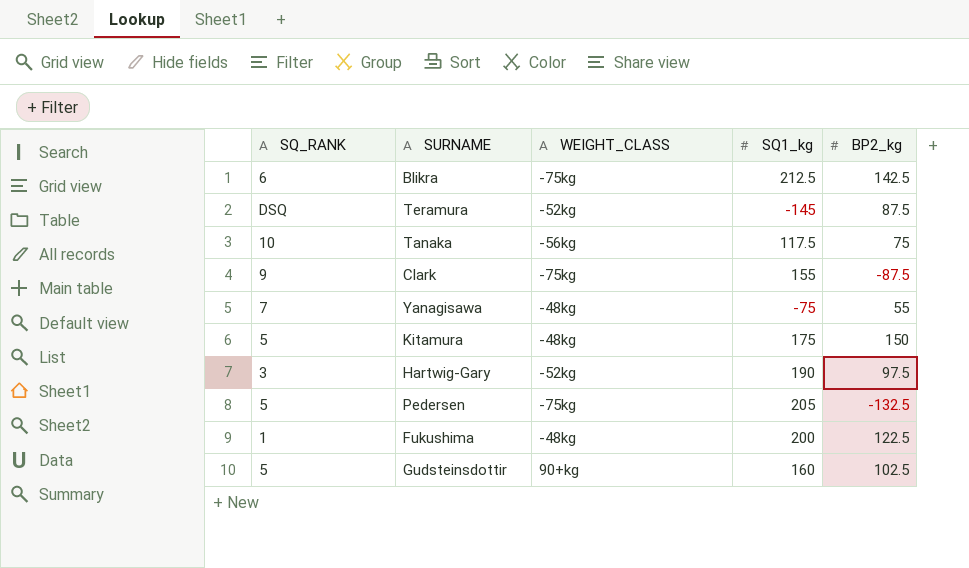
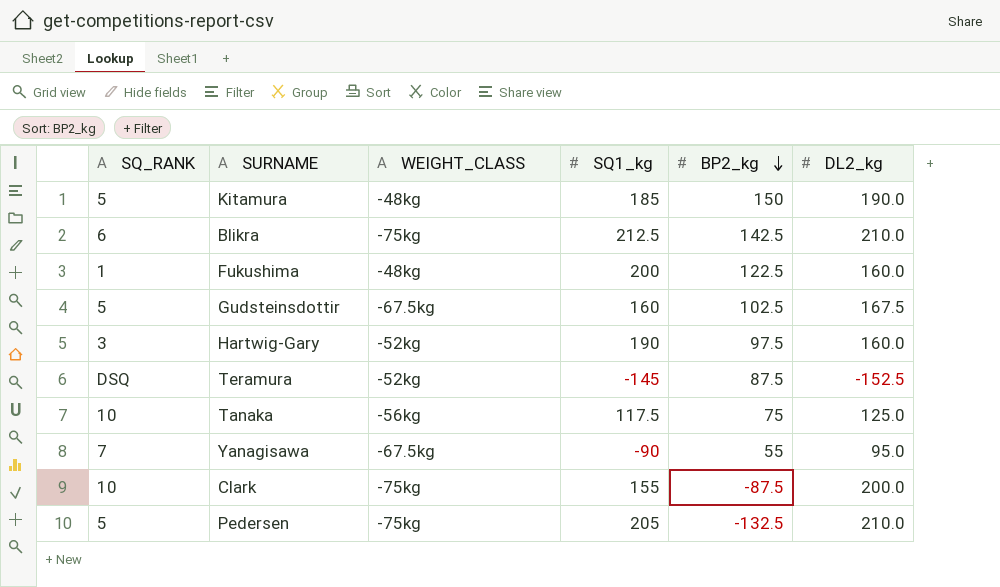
row order: none -> BP2_kg descending
column DL2_kg | position: none -> 6
Kitamura | SQ1_kg: 175 -> 185
Gudsteinsdottir | WEIGHT_CLASS: 90+kg -> -67.5kg
Yanagisawa | WEIGHT_CLASS: -48kg -> -67.5kg
Yanagisawa | SQ1_kg: -75 -> -90
Clark | SQ_RANK: 9 -> 10

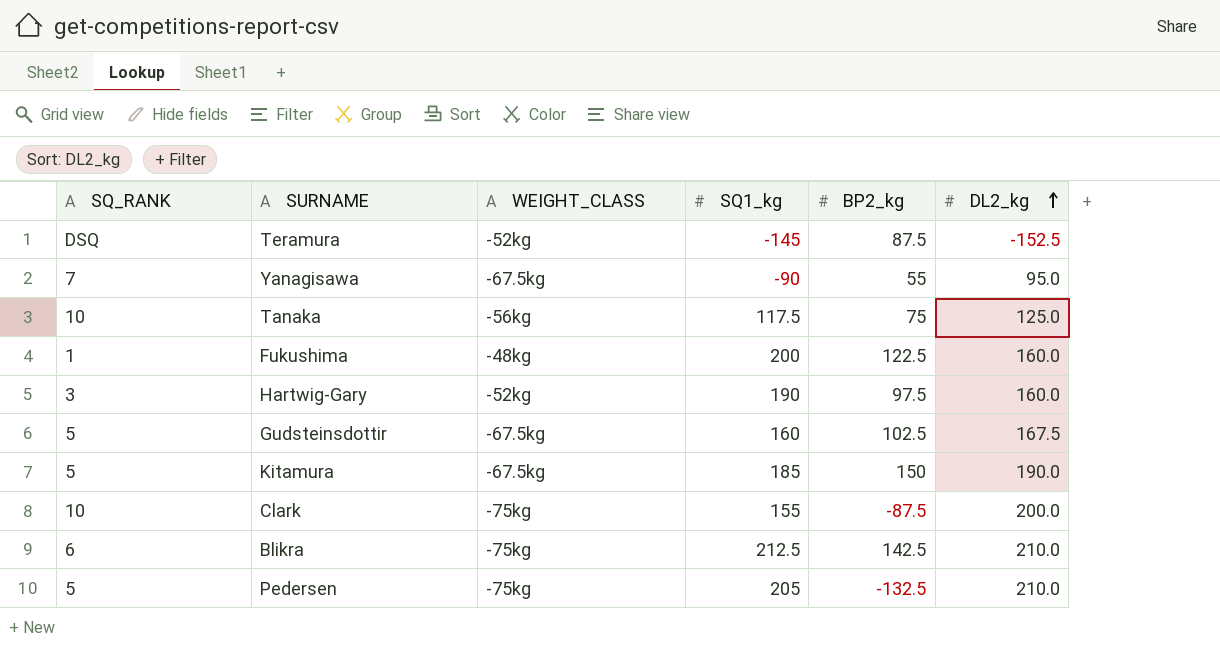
row order: BP2_kg descending -> DL2_kg ascending
Kitamura | WEIGHT_CLASS: -48kg -> -67.5kg

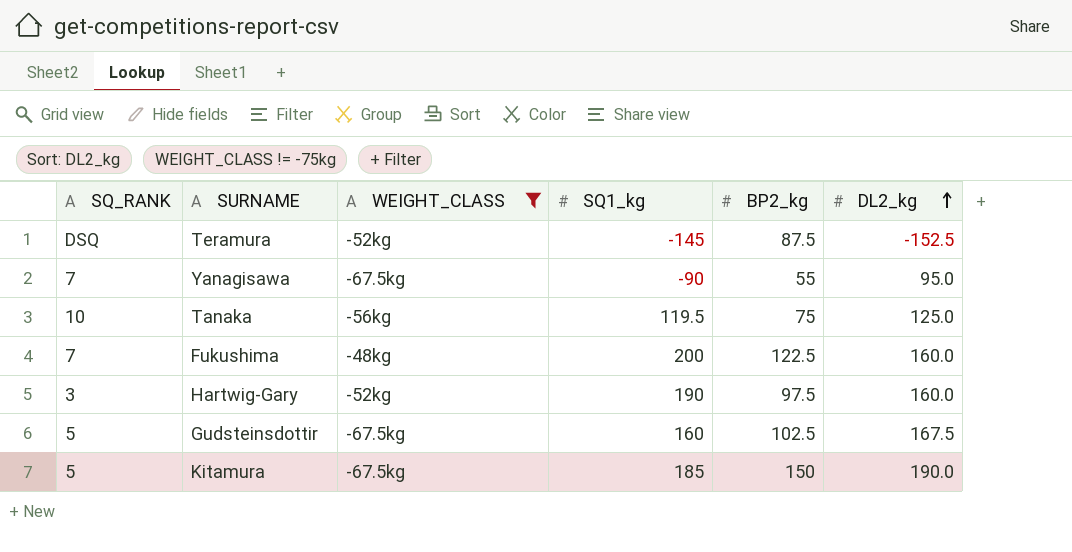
filter: none -> WEIGHT_CLASS != -75kg
Tanaka | SQ1_kg: 117.5 -> 119.5
Fukushima | SQ_RANK: 1 -> 7

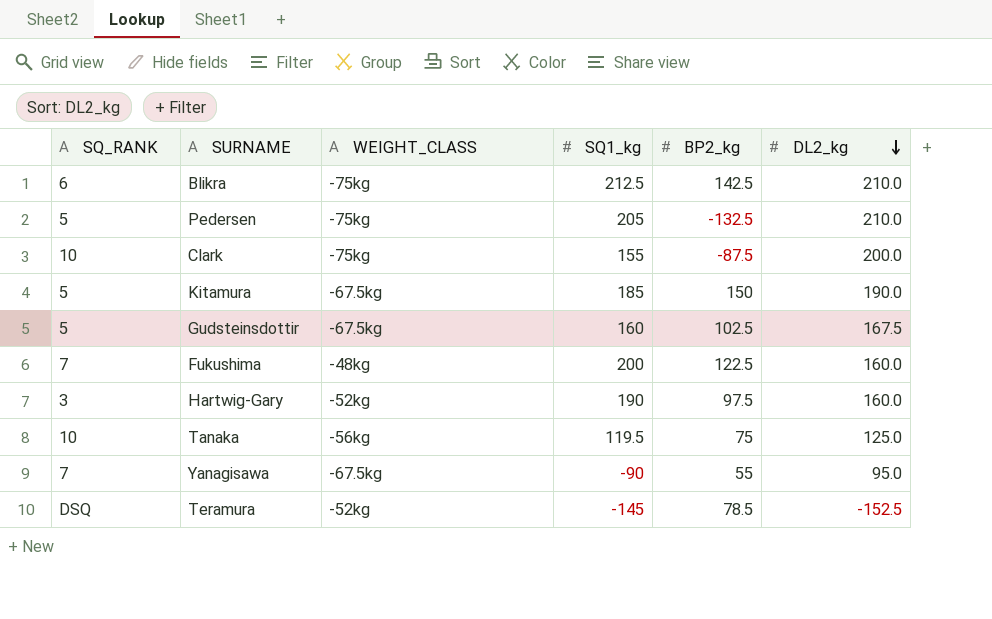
filter: WEIGHT_CLASS != -75kg -> none
row order: DL2_kg ascending -> DL2_kg descending
Teramura | BP2_kg: 87.5 -> 78.5

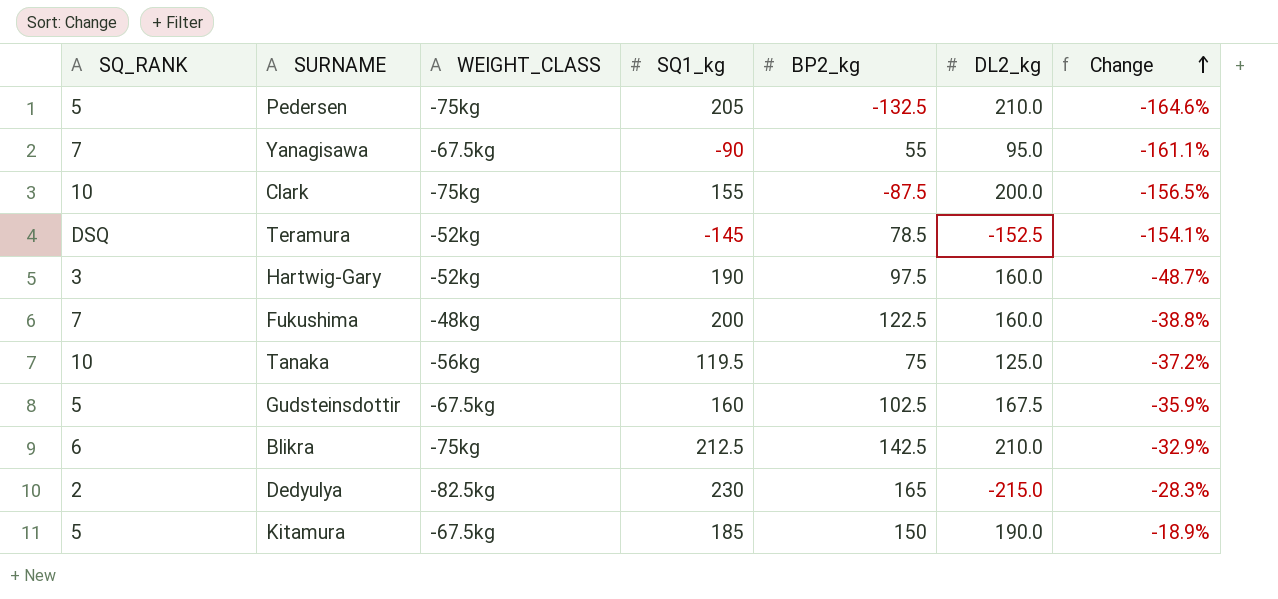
row order: DL2_kg descending -> Change ascending
column Change | formula: none -> ([BP2_kg] - [SQ1_kg]) / [SQ1_kg]
row Dedyulya: none -> 2 | -82.5kg | 230 | 165 | -215.0 | -28.3%

